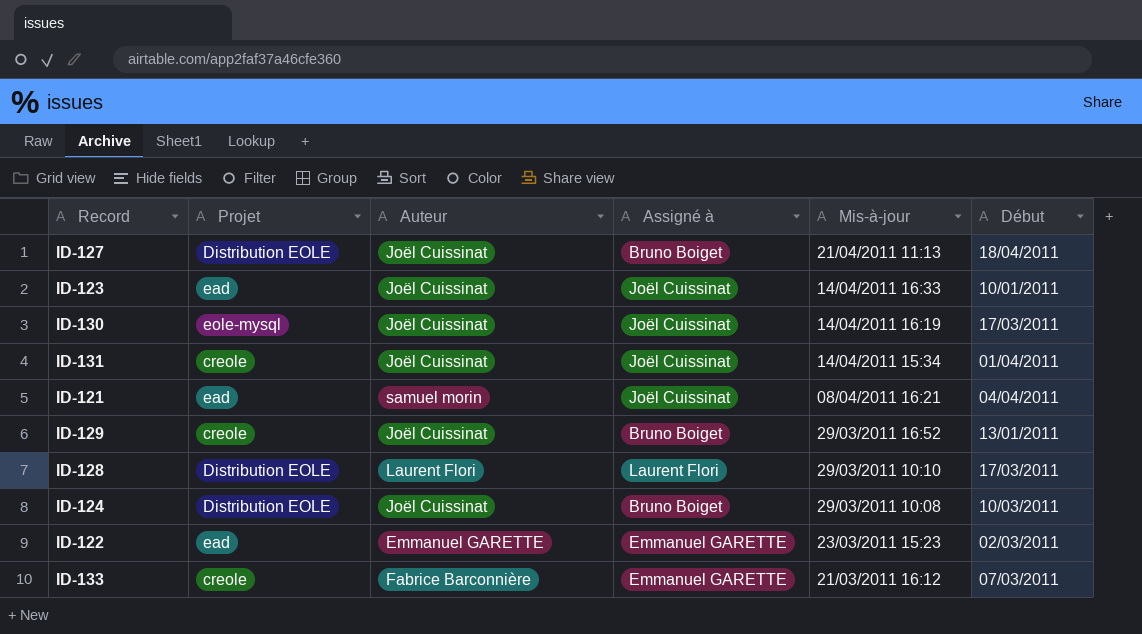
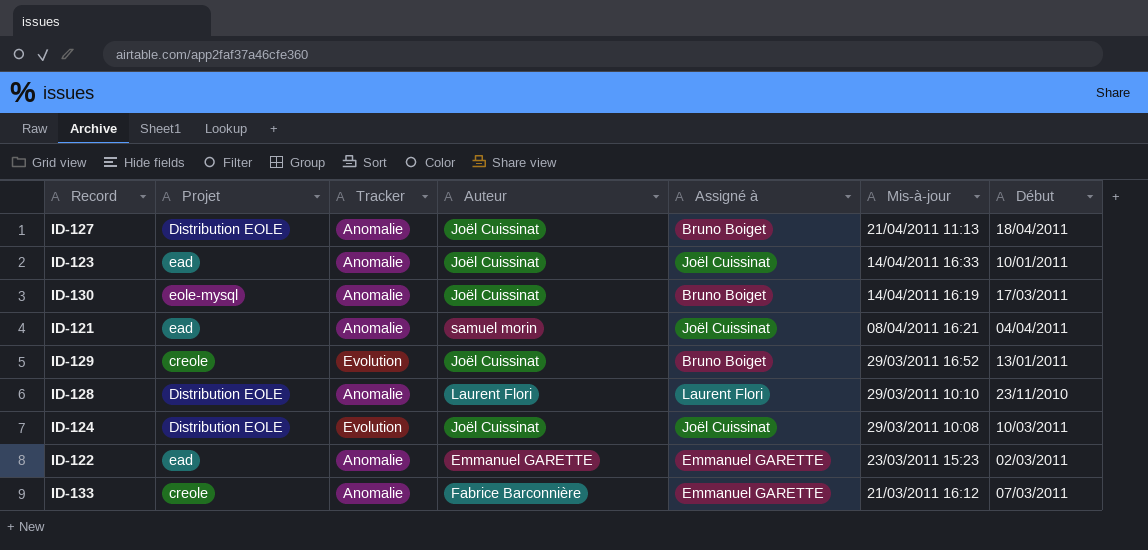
column Tracker | position: none -> 3
row ID-131: creole | Joël Cuissinat | Joël Cuissinat | 14/04/2011 15:34 | 01/04/2011 -> none
ID-130 | Assigné à: Joël Cuissinat -> Bruno Boiget
ID-128 | Début: 17/03/2011 -> 23/11/2010
ID-124 | Assigné à: Bruno Boiget -> Joël Cuissinat

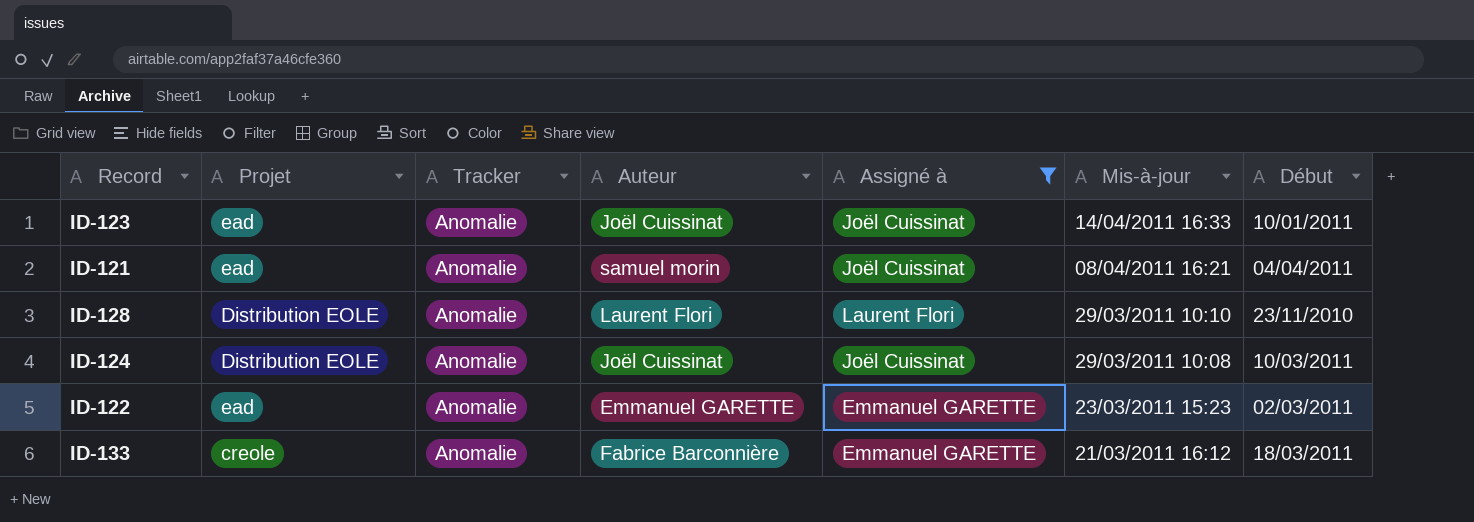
filter: none -> Assigné à != Bruno Boiget
ID-124 | Tracker: Evolution -> Anomalie
ID-133 | Début: 07/03/2011 -> 18/03/2011

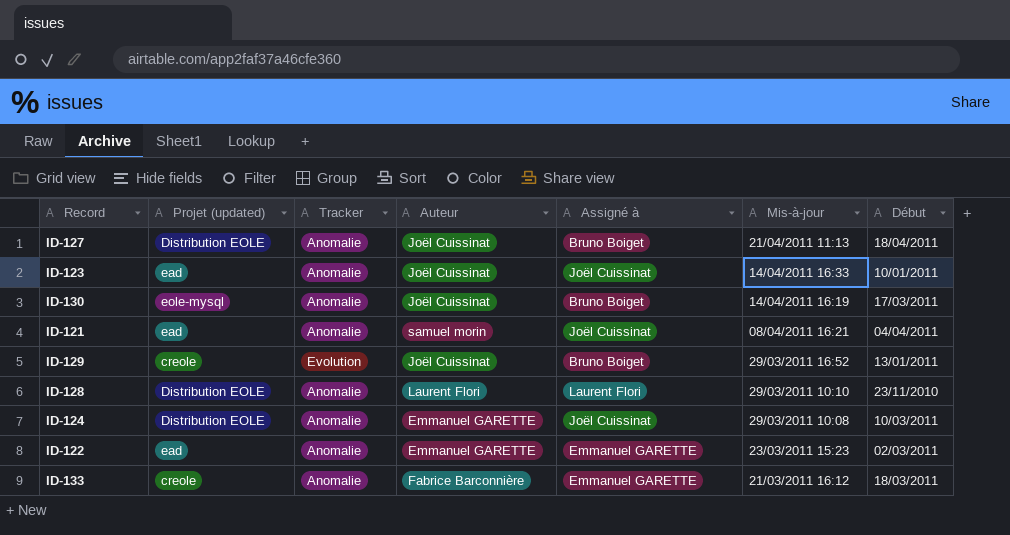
filter: Assigné à != Bruno Boiget -> none
column name: Projet -> Projet (updated)
ID-124 | Auteur: Joël Cuissinat -> Emmanuel GARETTE

